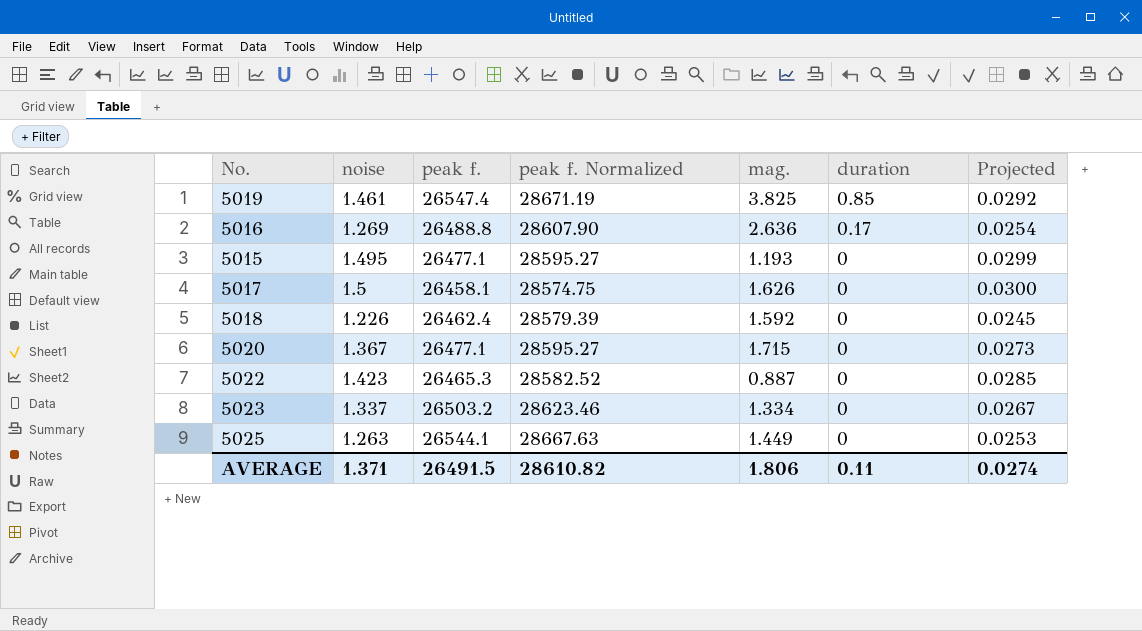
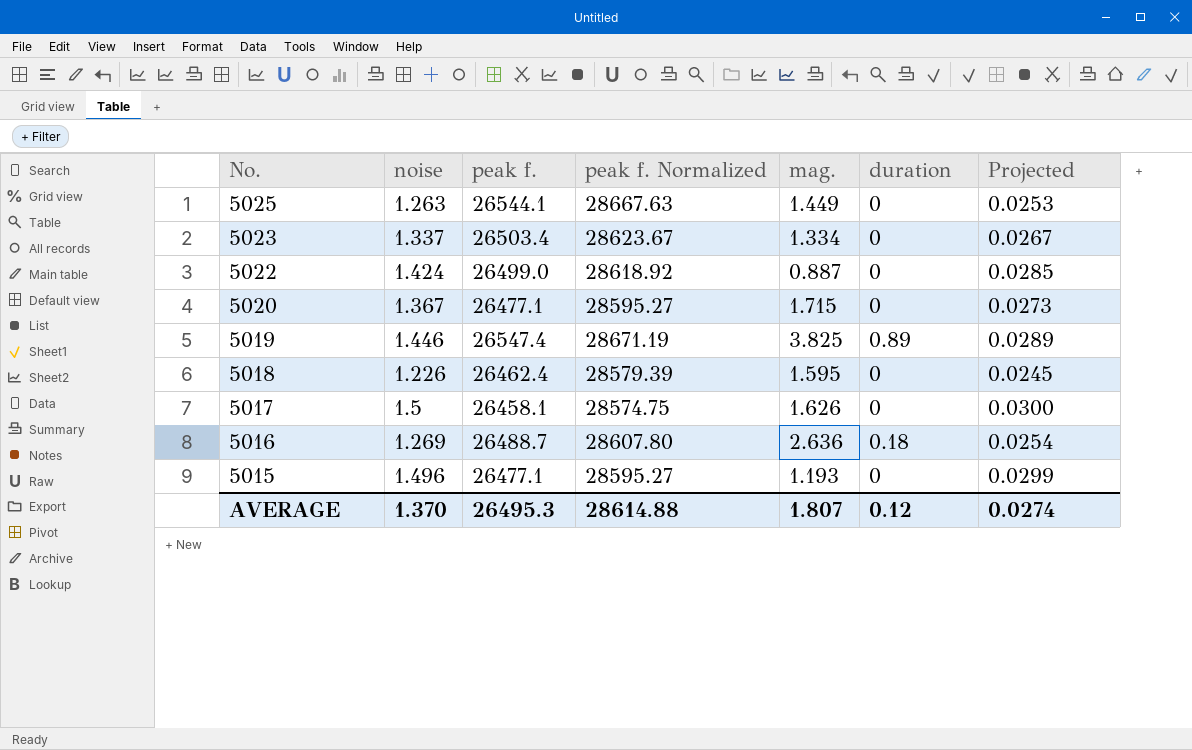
row order: duration descending -> No. descending
5023 | peak f.: 26503.2 -> 26503.4
5023 | peak f. Normalized: 28623.46 -> 28623.67
5022 | noise: 1.423 -> 1.424
5022 | peak f.: 26465.3 -> 26499.0
5022 | peak f. Normalized: 28582.52 -> 28618.92
5019 | noise: 1.461 -> 1.446
5019 | duration: 0.85 -> 0.89
5019 | Projected: 0.0292 -> 0.0289
5018 | mag.: 1.592 -> 1.595
5016 | peak f.: 26488.8 -> 26488.7
5016 | peak f. Normalized: 28607.90 -> 28607.80
5016 | duration: 0.17 -> 0.18
5015 | noise: 1.495 -> 1.496
AVERAGE | noise: 1.371 -> 1.370
AVERAGE | peak f.: 26491.5 -> 26495.3
AVERAGE | peak f. Normalized: 28610.82 -> 28614.88
AVERAGE | mag.: 1.806 -> 1.807
AVERAGE | duration: 0.11 -> 0.12

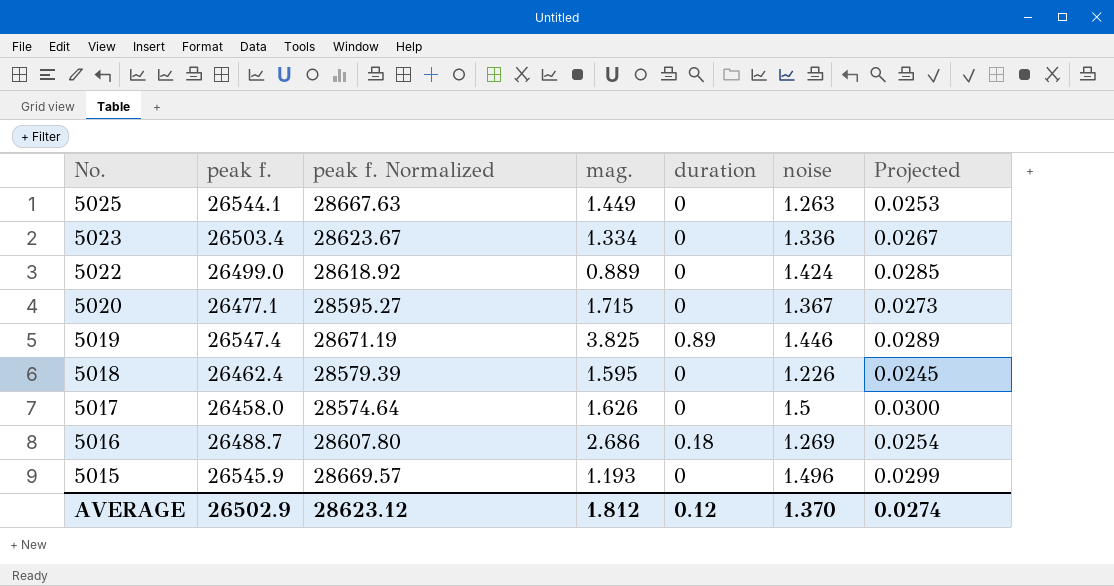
column noise | position: 2 -> 6
5023 | noise: 1.337 -> 1.336
5022 | mag.: 0.887 -> 0.889
5017 | peak f.: 26458.1 -> 26458.0
5017 | peak f. Normalized: 28574.75 -> 28574.64
5016 | mag.: 2.636 -> 2.686
5015 | peak f.: 26477.1 -> 26545.9
5015 | peak f. Normalized: 28595.27 -> 28669.57
AVERAGE | peak f.: 26495.3 -> 26502.9
AVERAGE | peak f. Normalized: 28614.88 -> 28623.12
AVERAGE | mag.: 1.807 -> 1.812

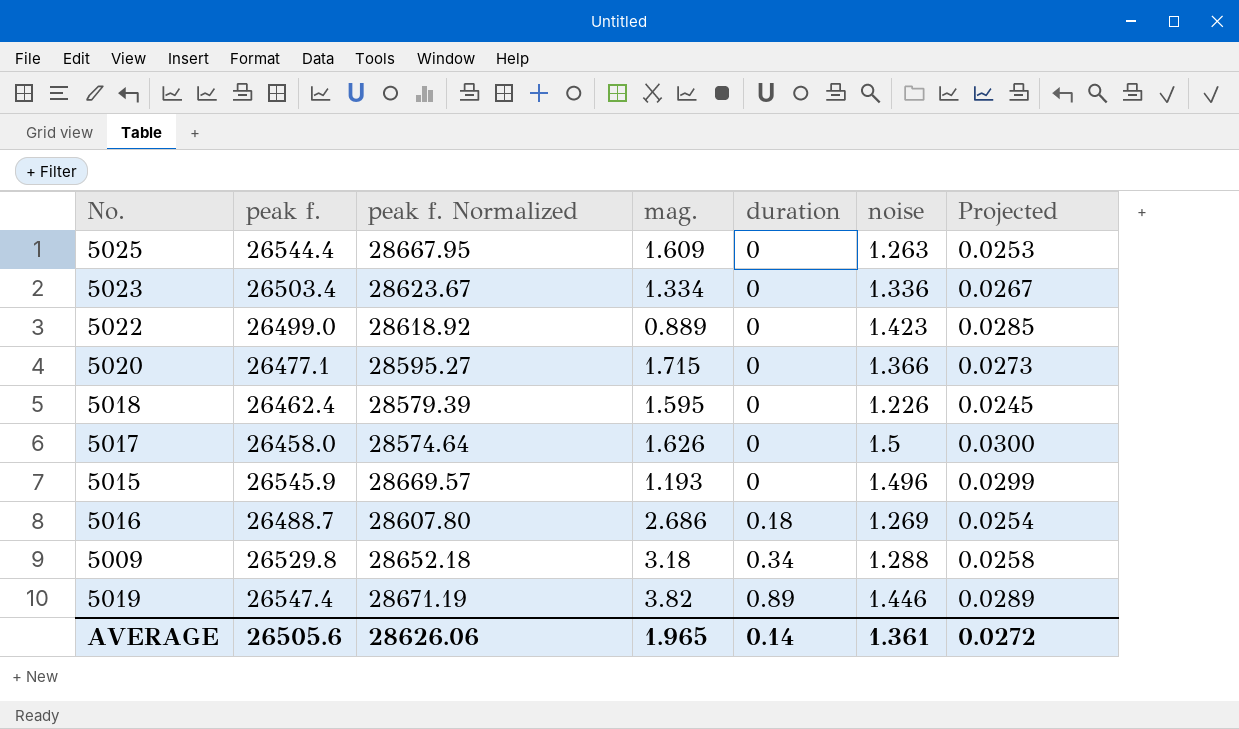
row order: No. descending -> duration ascending
5025 | peak f.: 26544.1 -> 26544.4
5025 | peak f. Normalized: 28667.63 -> 28667.95
5025 | mag.: 1.449 -> 1.609
5022 | noise: 1.424 -> 1.423
5020 | noise: 1.367 -> 1.366
row 5009: none -> 26529.8 | 28652.18 | 3.18 | 0.34 | 1.288 | 0.0258
5019 | mag.: 3.825 -> 3.82
AVERAGE | peak f.: 26502.9 -> 26505.6
AVERAGE | peak f. Normalized: 28623.12 -> 28626.06
AVERAGE | mag.: 1.812 -> 1.965
AVERAGE | duration: 0.12 -> 0.14
AVERAGE | noise: 1.370 -> 1.361
AVERAGE | Projected: 0.0274 -> 0.0272

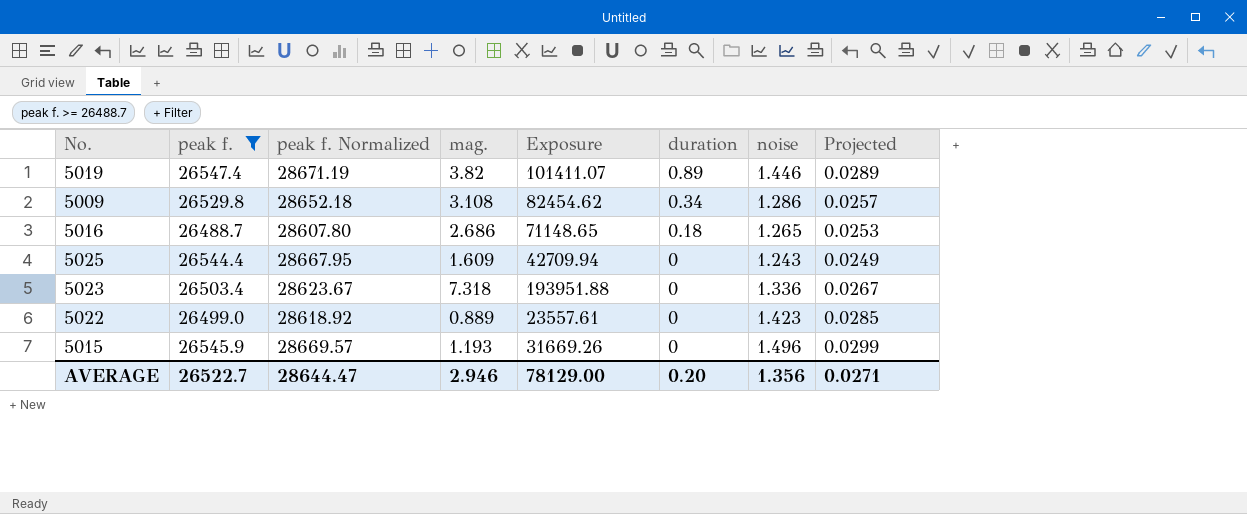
filter: none -> peak f. >= 26488.7
row order: duration ascending -> duration descending
column Exposure | formula: none -> [peak f.] * [mag.]
5009 | mag.: 3.18 -> 3.108
5009 | noise: 1.288 -> 1.286
5009 | Projected: 0.0258 -> 0.0257
5016 | noise: 1.269 -> 1.265
5016 | Projected: 0.0254 -> 0.0253
5025 | noise: 1.263 -> 1.243
5025 | Projected: 0.0253 -> 0.0249
5023 | mag.: 1.334 -> 7.318
AVERAGE | peak f.: 26505.6 -> 26522.7
AVERAGE | peak f. Normalized: 28626.06 -> 28644.47
AVERAGE | mag.: 1.965 -> 2.946
AVERAGE | duration: 0.14 -> 0.20
AVERAGE | noise: 1.361 -> 1.356
AVERAGE | Projected: 0.0272 -> 0.0271

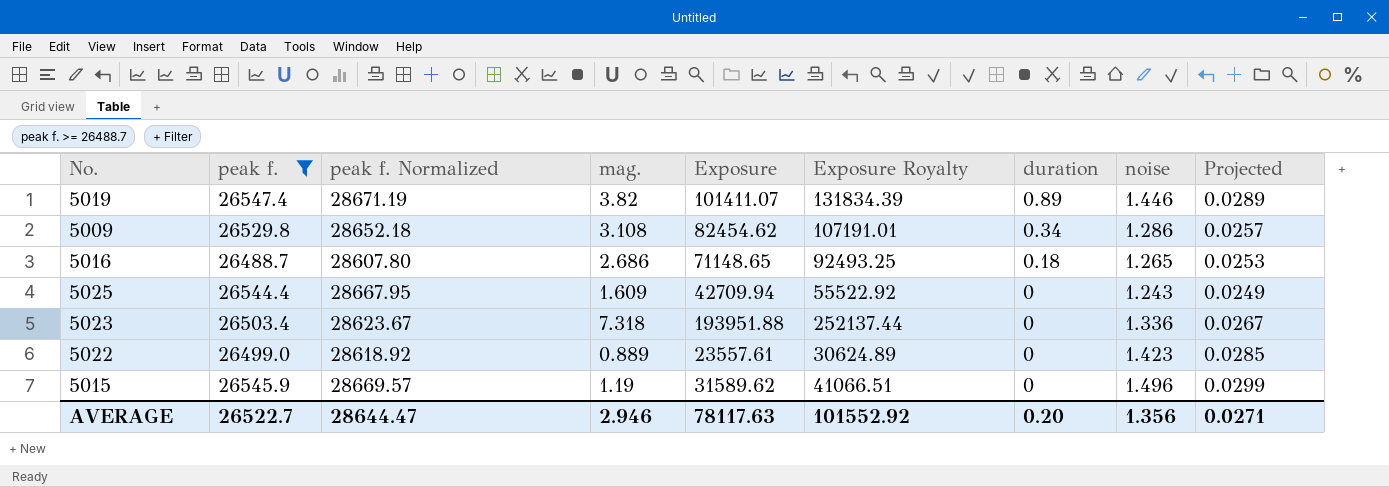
column Exposure Royalty | formula: none -> [Exposure] * 1.3
5015 | mag.: 1.193 -> 1.19
5015 | Exposure: 31669.26 -> 31589.62
AVERAGE | Exposure: 78129.00 -> 78117.63

